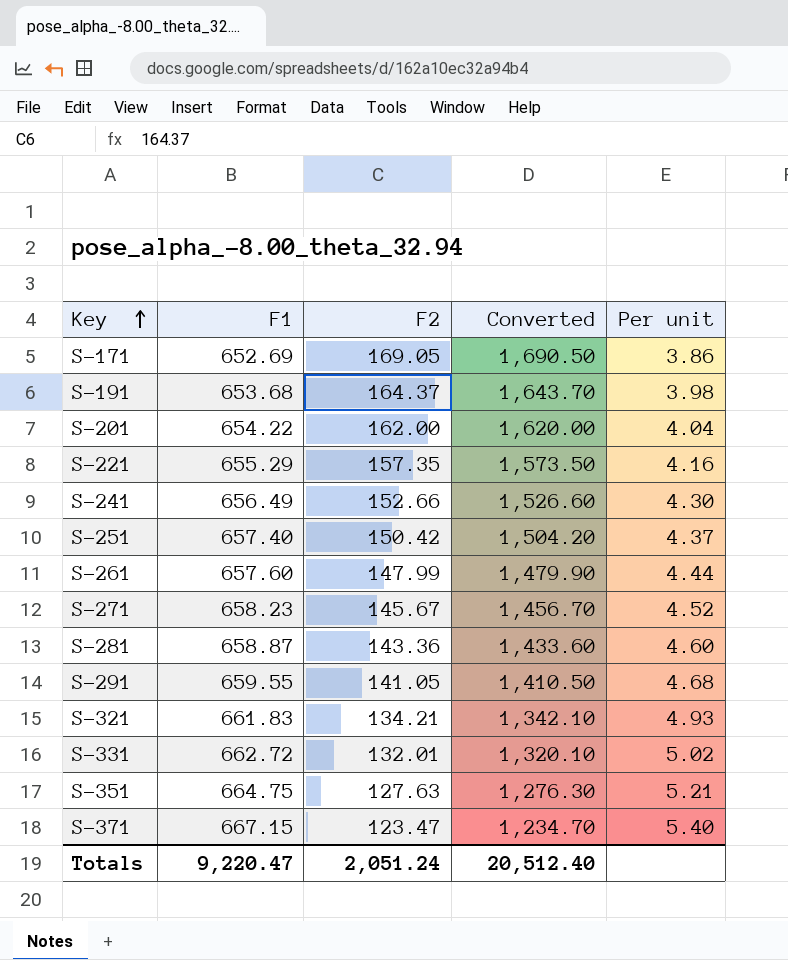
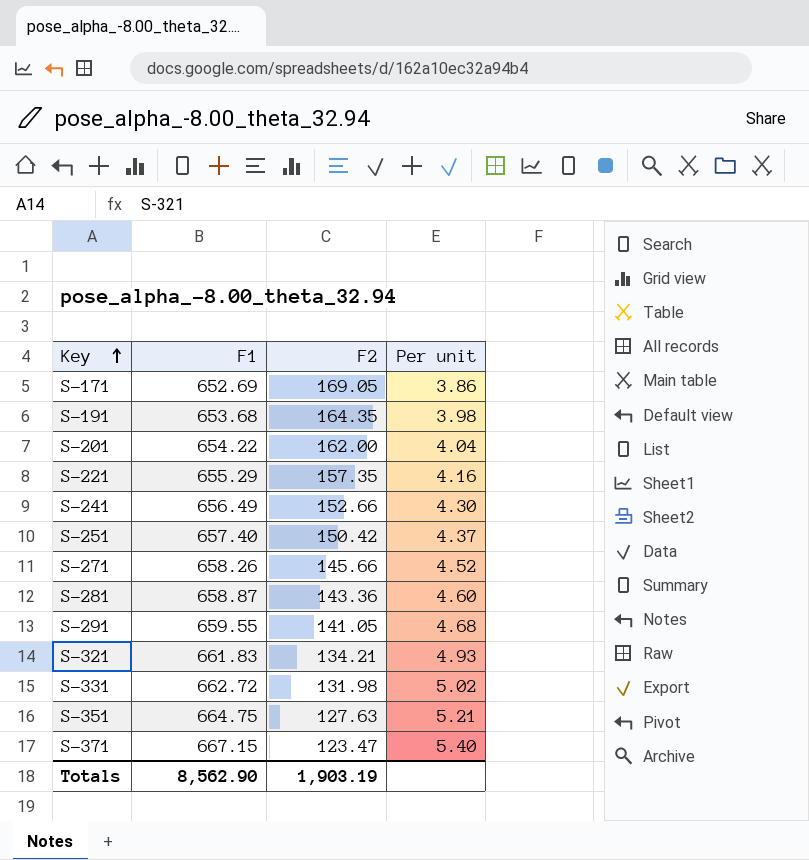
column Converted | formula: [F2] * 10 -> none
row S-261: 657.60 | 147.99 | 1,479.90 | 4.44 -> none
S-191 | F2: 164.37 -> 164.35
S-271 | F1: 658.23 -> 658.26
S-271 | F2: 145.67 -> 145.66
S-331 | F2: 132.01 -> 131.98
Totals | F1: 9,220.47 -> 8,562.90
Totals | F2: 2,051.24 -> 1,903.19

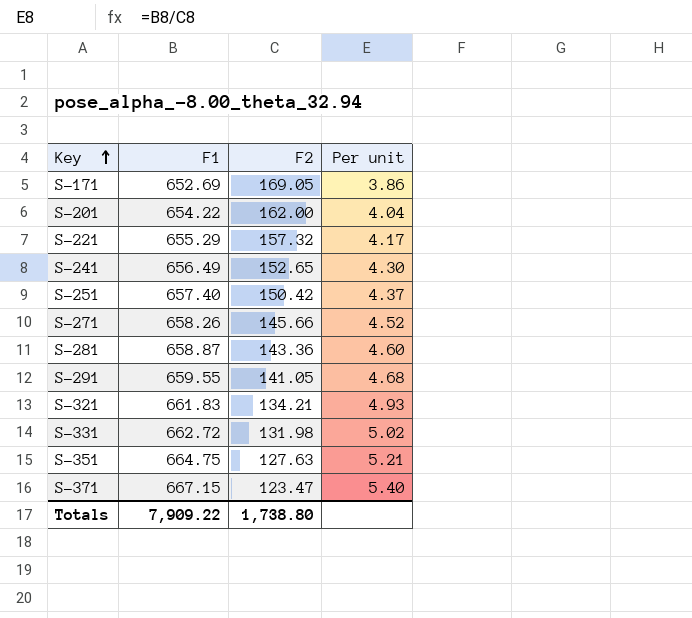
row S-191: 653.68 | 164.35 | 3.98 -> none
S-221 | F2: 157.35 -> 157.32
S-221 | Per unit: 4.16 -> 4.17
S-241 | F2: 152.66 -> 152.65
Totals | F1: 8,562.90 -> 7,909.22
Totals | F2: 1,903.19 -> 1,738.80

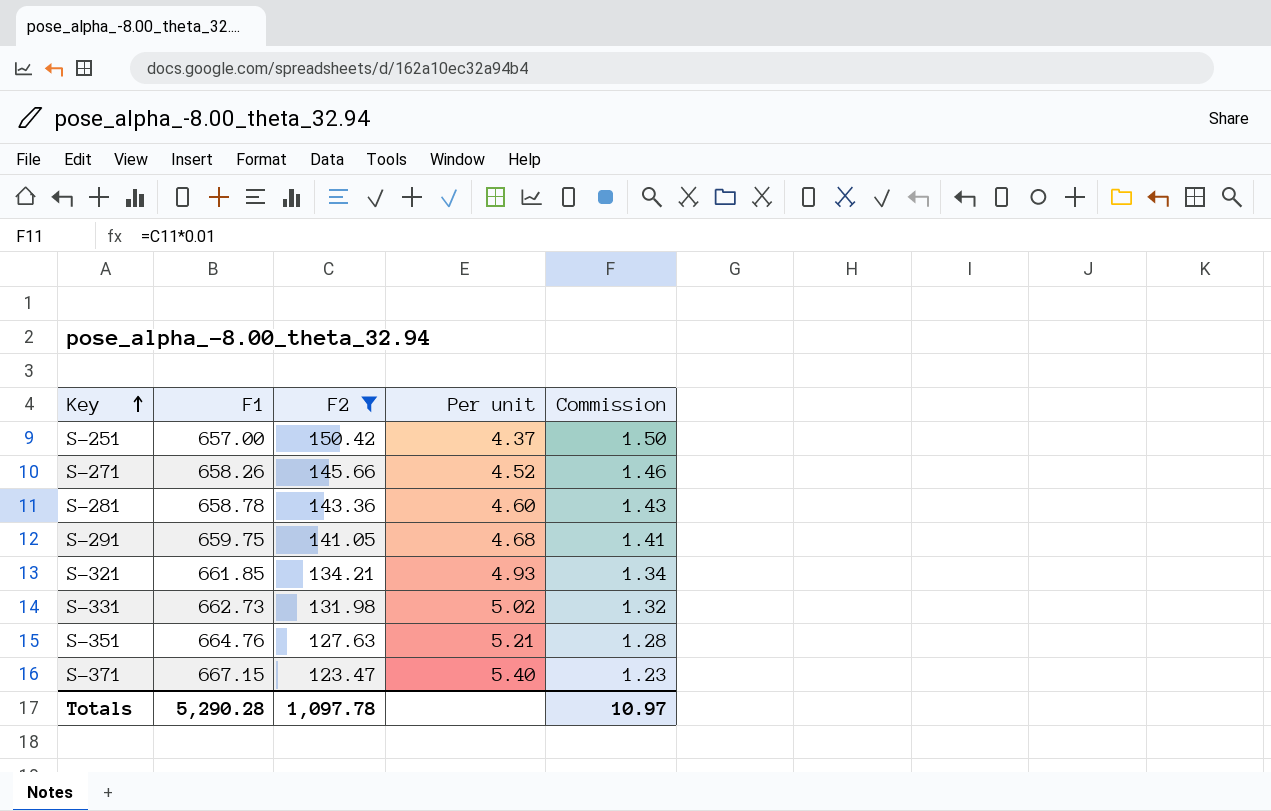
filter: none -> F2 <= 150.42
column Commission | formula: none -> [F2] * 0.01
S-251 | F1: 657.40 -> 657.00
S-281 | F1: 658.87 -> 658.78
S-291 | F1: 659.55 -> 659.75
S-321 | F1: 661.83 -> 661.85
S-331 | F1: 662.72 -> 662.73
S-351 | F1: 664.75 -> 664.76
Totals | F1: 7,909.22 -> 5,290.28
Totals | F2: 1,738.80 -> 1,097.78

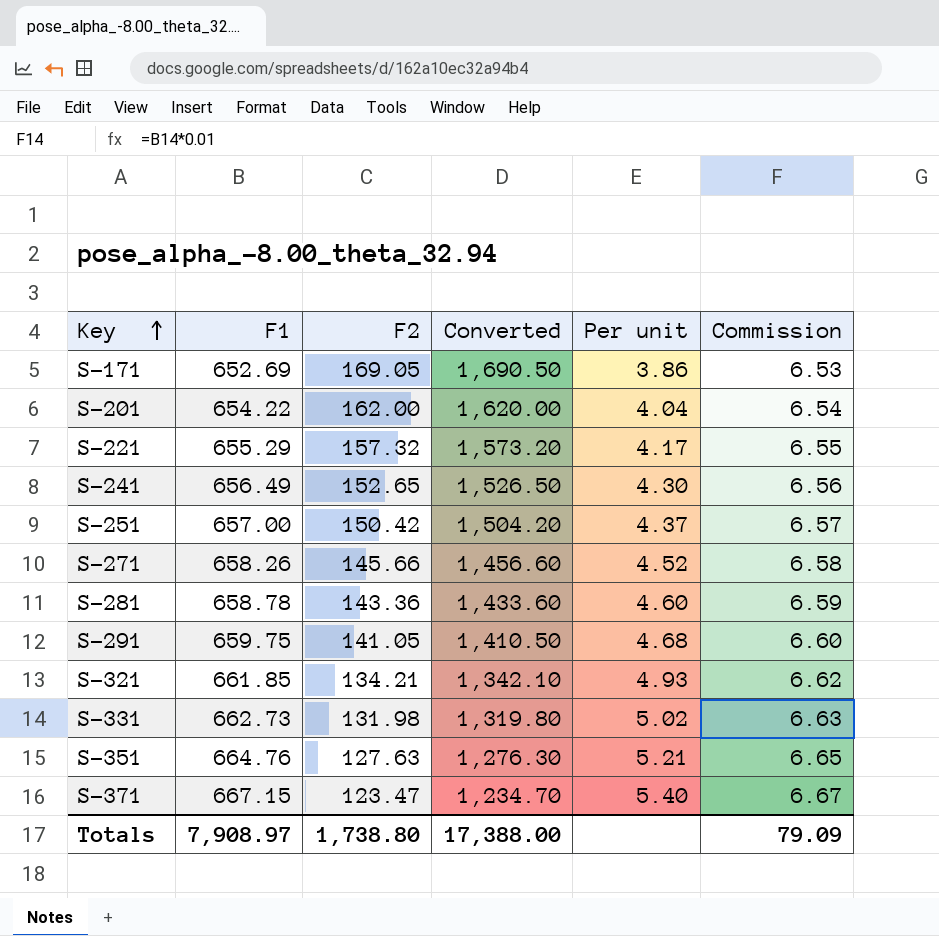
filter: F2 <= 150.42 -> none
column Converted | formula: none -> [F2] * 10
column Commission | formula: [F2] * 0.01 -> [F1] * 0.01
Totals | F1: 5,290.28 -> 7,908.97
Totals | F2: 1,097.78 -> 1,738.80
Totals | Commission: 10.97 -> 79.09

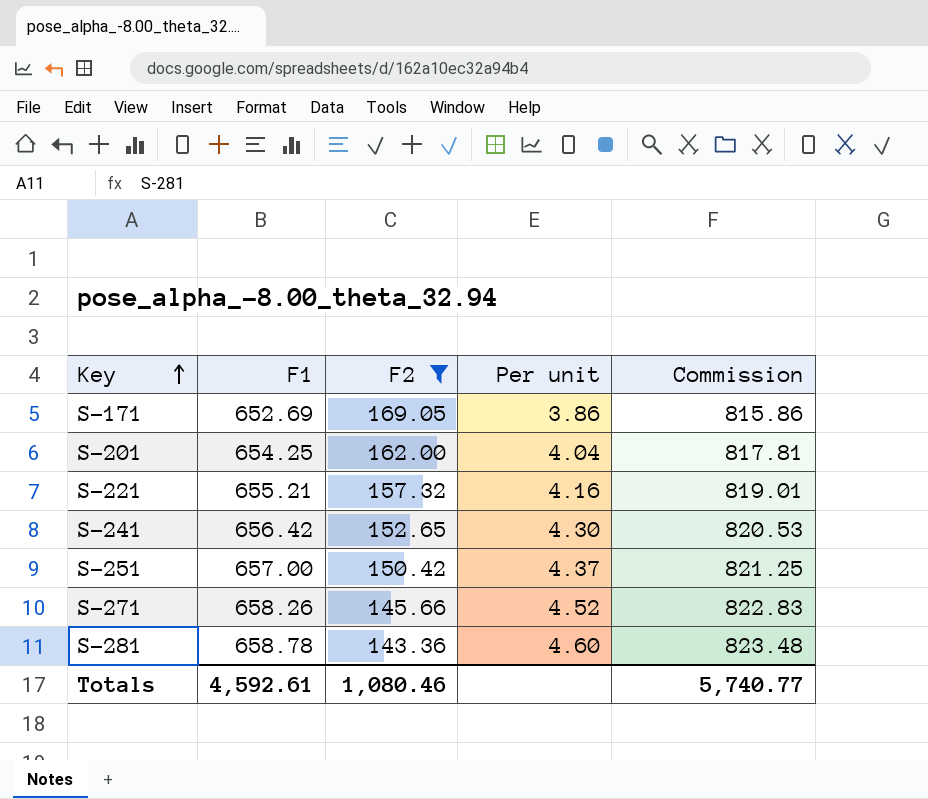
filter: none -> F2 >= 143.36
column Converted | formula: [F2] * 10 -> none
column Commission | formula: [F1] * 0.01 -> [F1] * 1.25
S-201 | F1: 654.22 -> 654.25
S-221 | F1: 655.29 -> 655.21
S-221 | Per unit: 4.17 -> 4.16
S-241 | F1: 656.49 -> 656.42
Totals | F1: 7,908.97 -> 4,592.61
Totals | F2: 1,738.80 -> 1,080.46
Totals | Commission: 79.09 -> 5,740.77

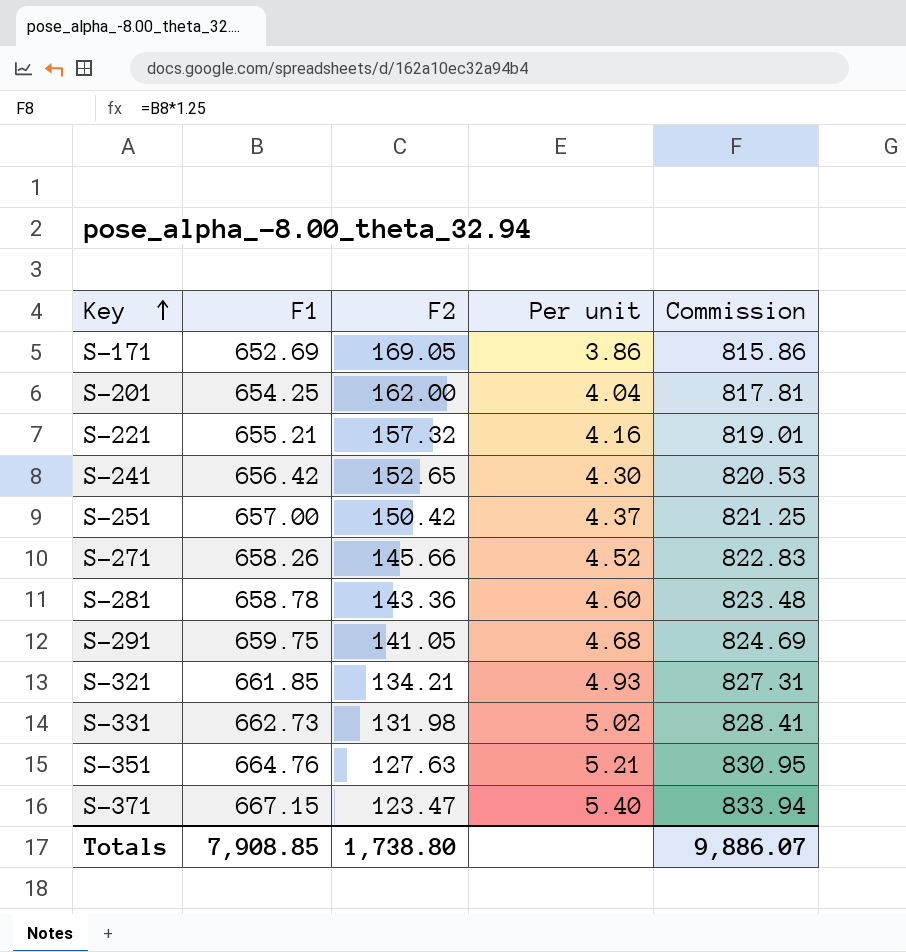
filter: F2 >= 143.36 -> none
Totals | F1: 4,592.61 -> 7,908.85
Totals | F2: 1,080.46 -> 1,738.80
Totals | Commission: 5,740.77 -> 9,886.07

